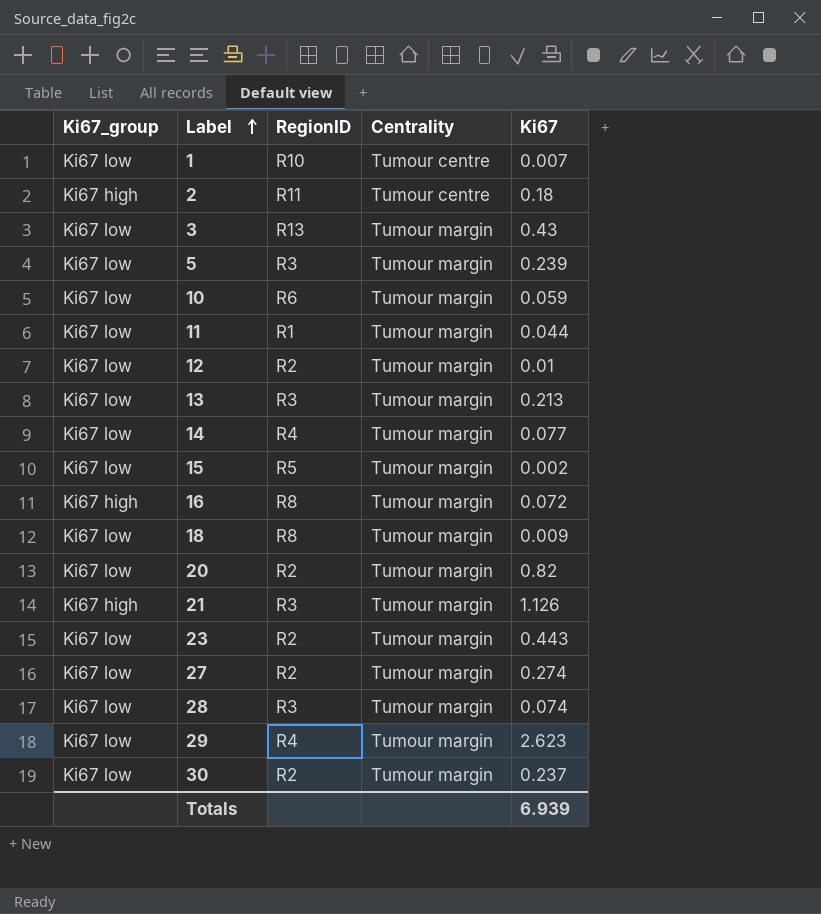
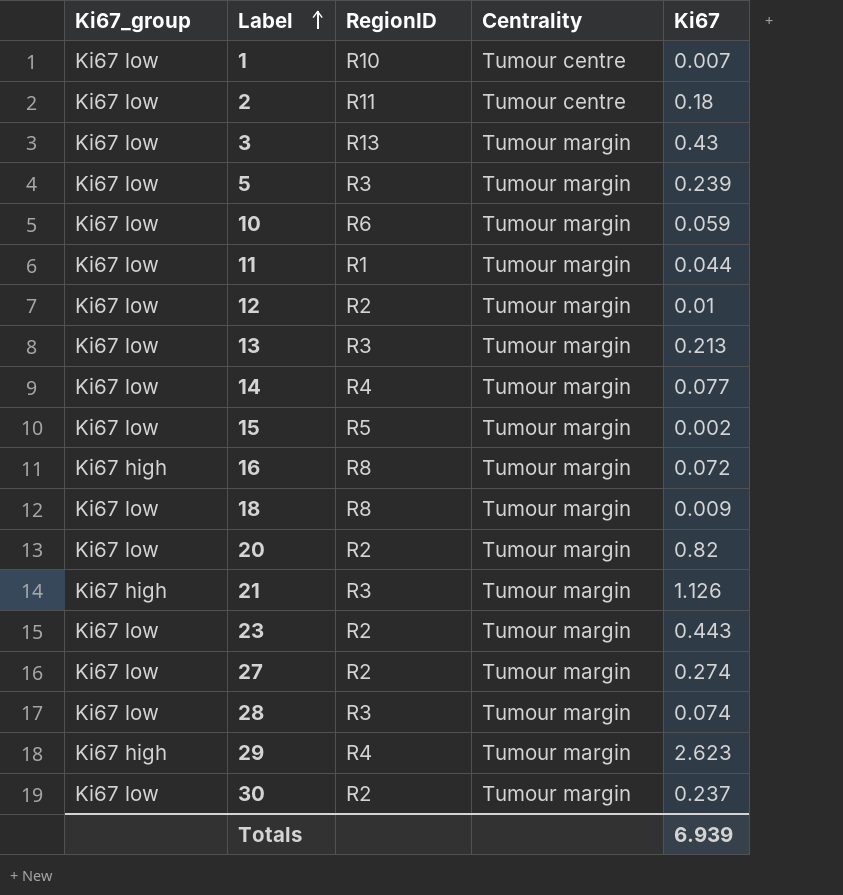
2 | Ki67_group: Ki67 high -> Ki67 low
29 | Ki67_group: Ki67 low -> Ki67 high

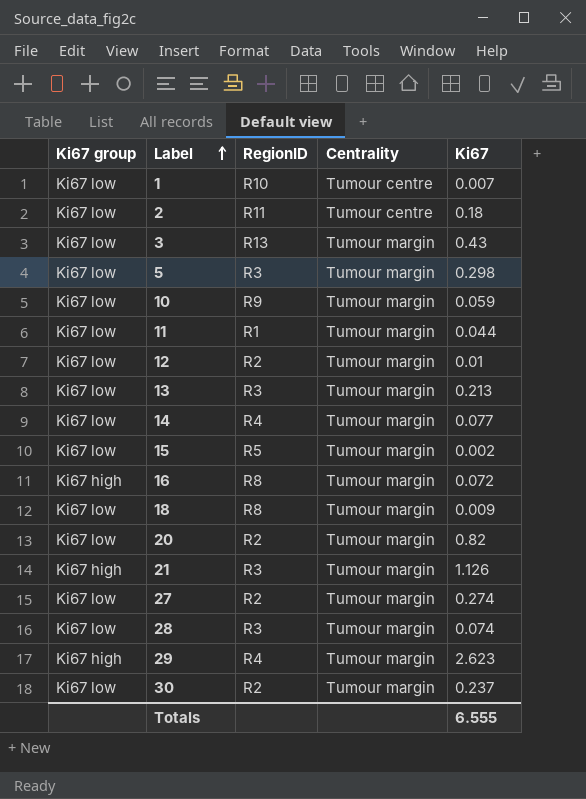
column name: Ki67_group -> Ki67 group
row 23: Ki67 low | R2 | Tumour margin | 0.443 -> none
5 | Ki67: 0.239 -> 0.298
10 | RegionID: R6 -> R9
Totals | Ki67: 6.939 -> 6.555

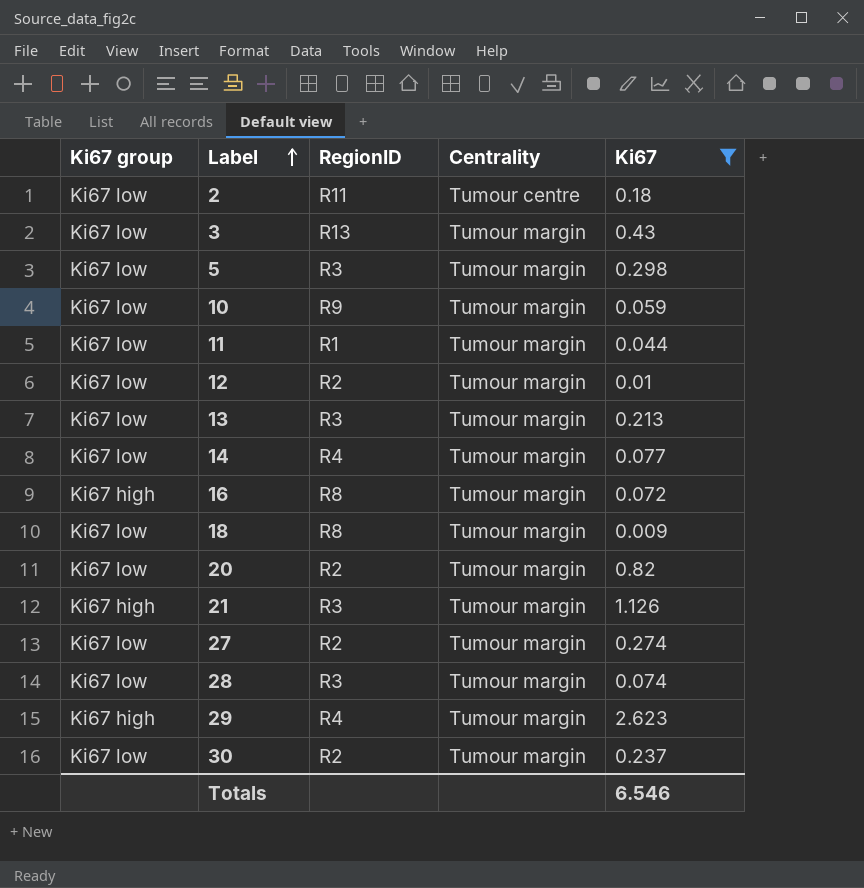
filter: none -> Ki67 >= 0.009
Totals | Ki67: 6.555 -> 6.546

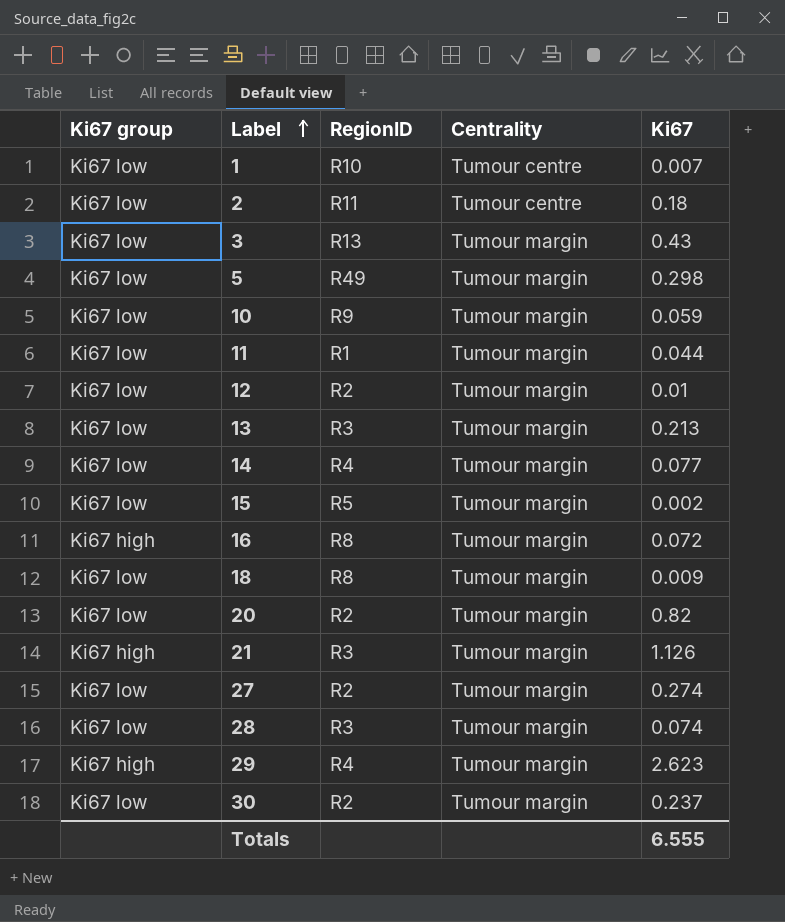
filter: Ki67 >= 0.009 -> none
5 | RegionID: R3 -> R49
Totals | Ki67: 6.546 -> 6.555

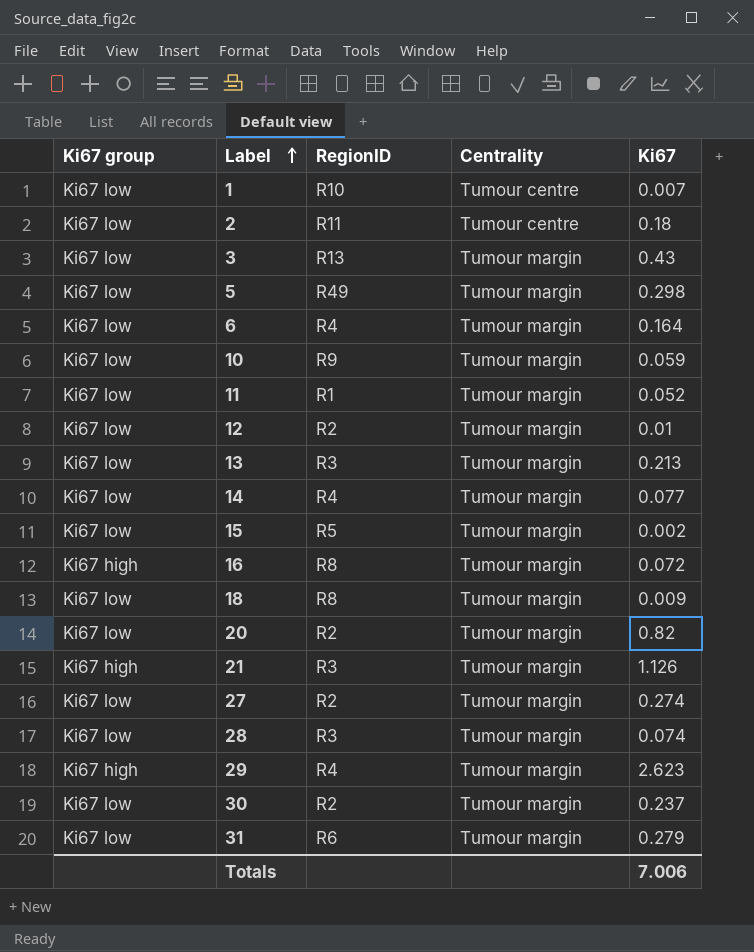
row 6: none -> Ki67 low | R4 | Tumour margin | 0.164
11 | Ki67: 0.044 -> 0.052
row 31: none -> Ki67 low | R6 | Tumour margin | 0.279
Totals | Ki67: 6.555 -> 7.006

